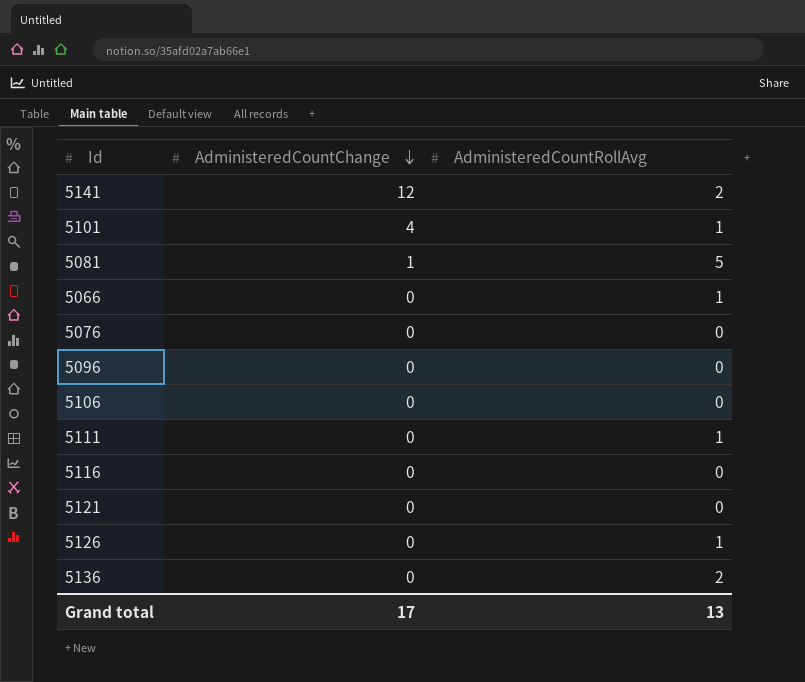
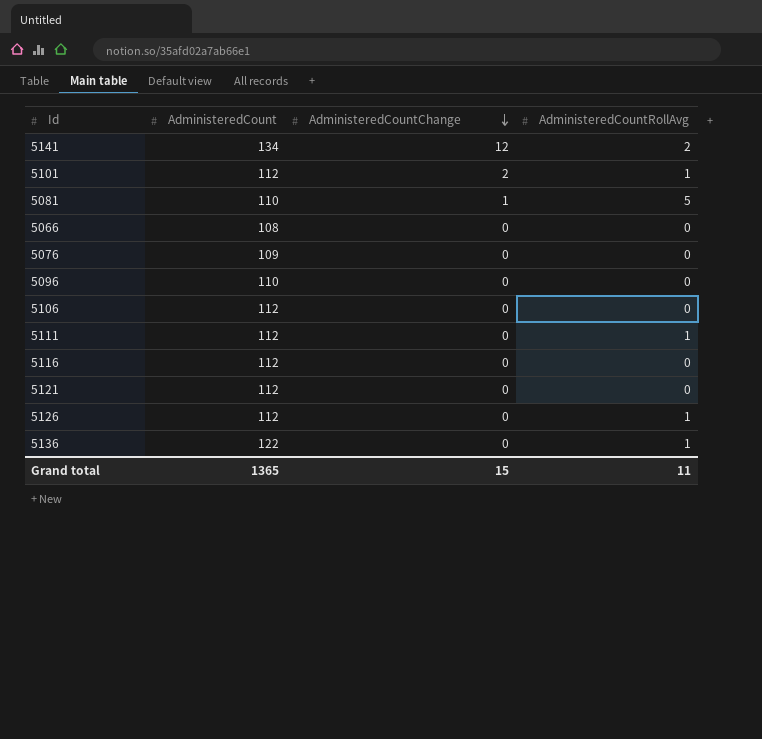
column AdministeredCount | position: none -> 2
5101 | AdministeredCountChange: 4 -> 2
5066 | AdministeredCountRollAvg: 1 -> 0
5136 | AdministeredCountRollAvg: 2 -> 1
Grand total | AdministeredCountChange: 17 -> 15
Grand total | AdministeredCountRollAvg: 13 -> 11

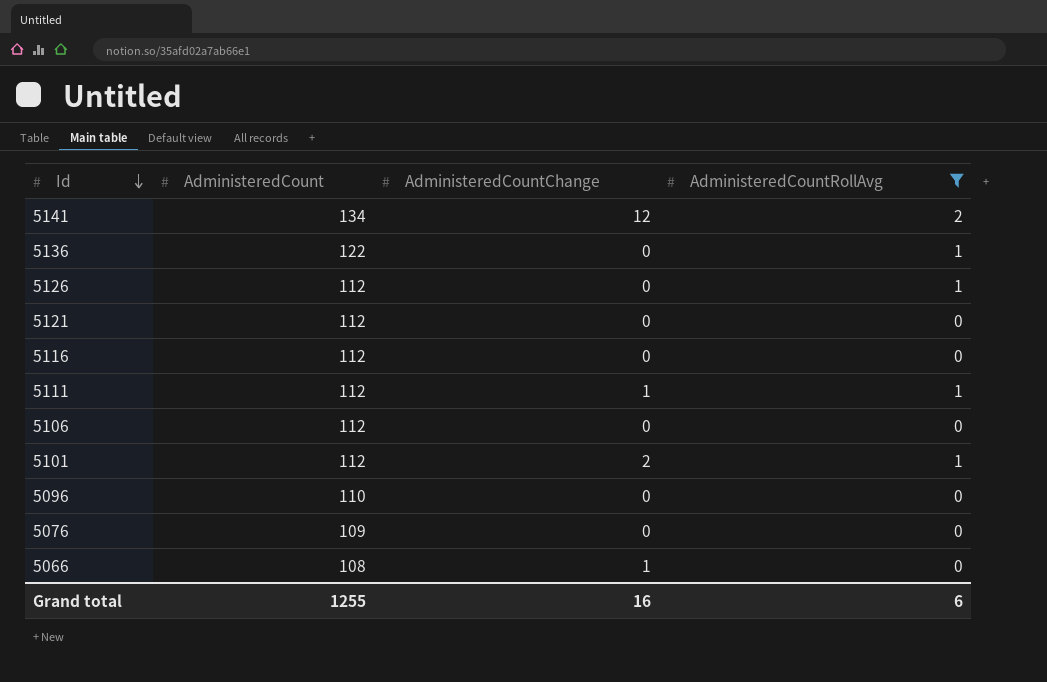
filter: none -> AdministeredCountRollAvg != 5
row order: AdministeredCountChange descending -> Id descending
5111 | AdministeredCountChange: 0 -> 1
5066 | AdministeredCountChange: 0 -> 1
Grand total | AdministeredCount: 1365 -> 1255
Grand total | AdministeredCountChange: 15 -> 16
Grand total | AdministeredCountRollAvg: 11 -> 6

